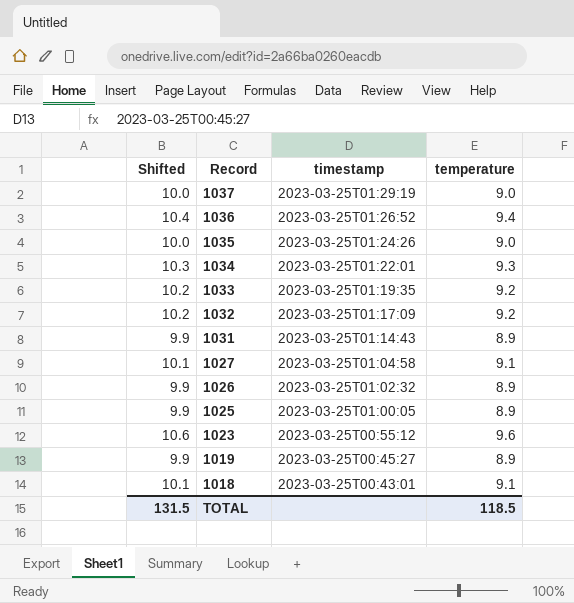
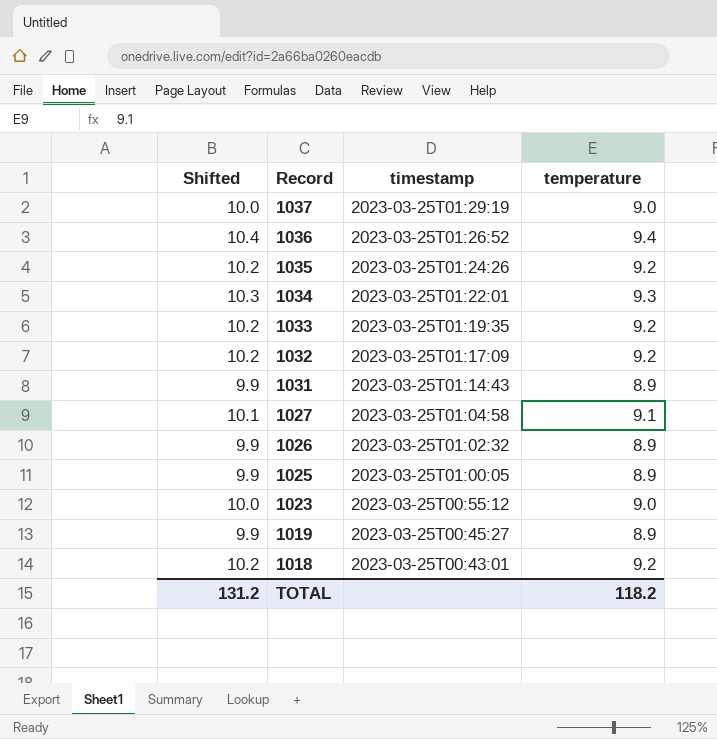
1035 | Shifted: 10.0 -> 10.2
1035 | temperature: 9.0 -> 9.2
1023 | Shifted: 10.6 -> 10.0
1023 | temperature: 9.6 -> 9.0
1018 | Shifted: 10.1 -> 10.2
1018 | temperature: 9.1 -> 9.2
TOTAL | Shifted: 131.5 -> 131.2
TOTAL | temperature: 118.5 -> 118.2

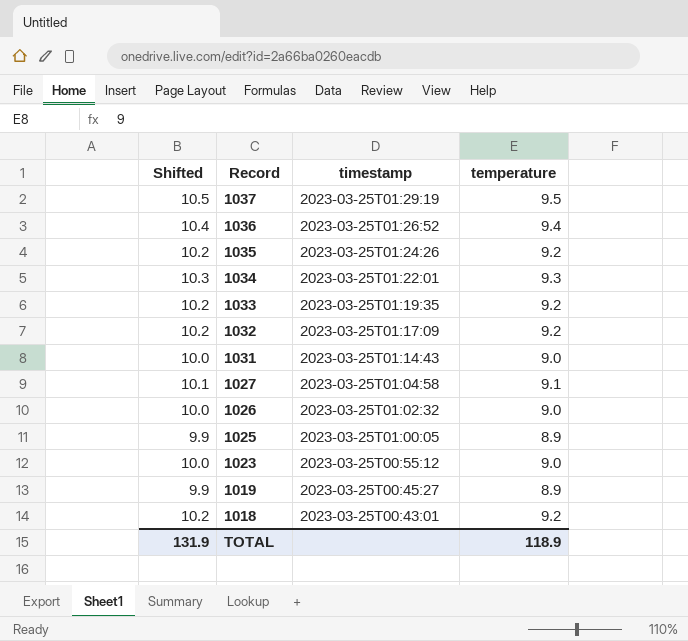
1037 | Shifted: 10.0 -> 10.5
1037 | temperature: 9.0 -> 9.5
1031 | Shifted: 9.9 -> 10.0
1031 | temperature: 8.9 -> 9.0
1026 | Shifted: 9.9 -> 10.0
1026 | temperature: 8.9 -> 9.0
TOTAL | Shifted: 131.2 -> 131.9
TOTAL | temperature: 118.2 -> 118.9

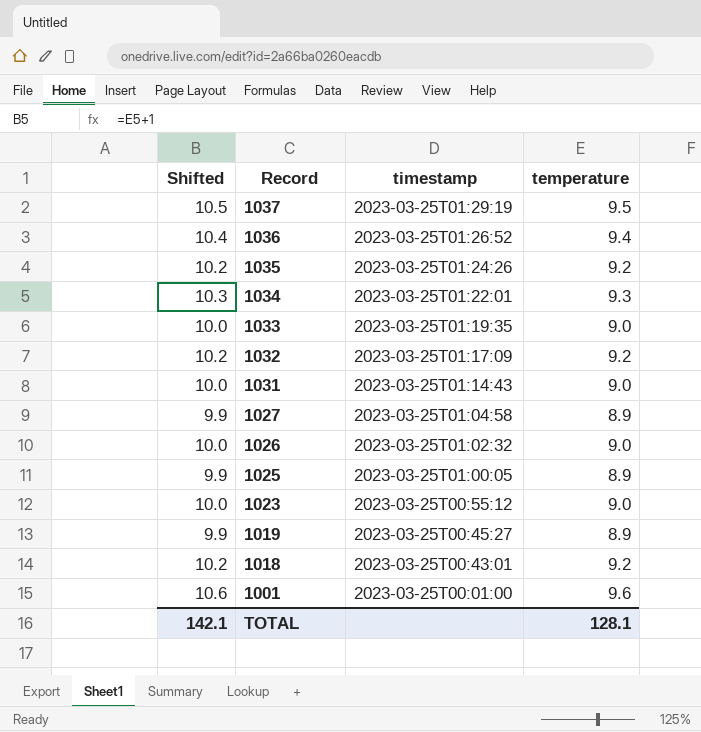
1033 | Shifted: 10.2 -> 10.0
1033 | temperature: 9.2 -> 9.0
1027 | Shifted: 10.1 -> 9.9
1027 | temperature: 9.1 -> 8.9
row 1001: none -> 10.6 | 2023-03-25T00:01:00 | 9.6
TOTAL | Shifted: 131.9 -> 142.1
TOTAL | temperature: 118.9 -> 128.1

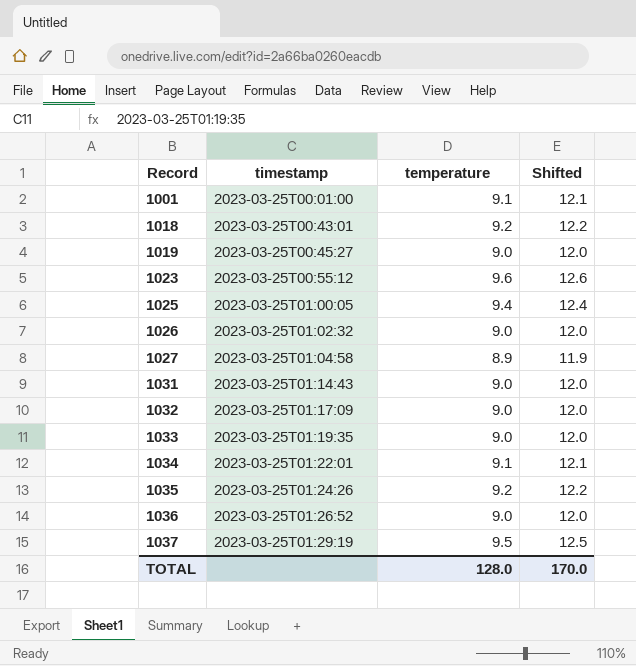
row order: Record descending -> Record ascending
column Shifted | formula: [temperature] + 1 -> [temperature] + 3
column Shifted | position: 1 -> 4
1001 | temperature: 9.6 -> 9.1
1019 | temperature: 8.9 -> 9.0
1023 | temperature: 9.0 -> 9.6
1025 | temperature: 8.9 -> 9.4
1032 | temperature: 9.2 -> 9.0
1034 | temperature: 9.3 -> 9.1
1036 | temperature: 9.4 -> 9.0
TOTAL | temperature: 128.1 -> 128.0
TOTAL | Shifted: 142.1 -> 170.0

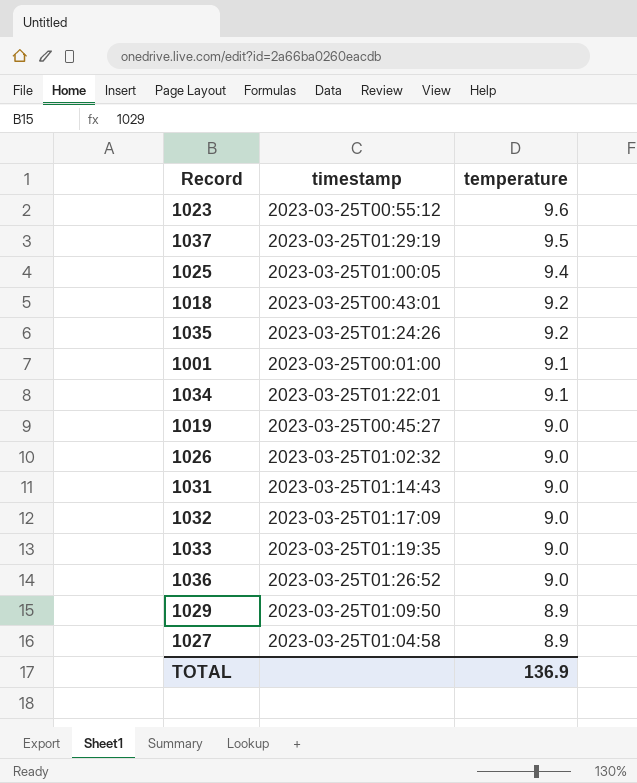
row order: Record ascending -> temperature descending
column Shifted | formula: [temperature] + 3 -> none
row 1029: none -> 2023-03-25T01:09:50 | 8.9
TOTAL | temperature: 128.0 -> 136.9

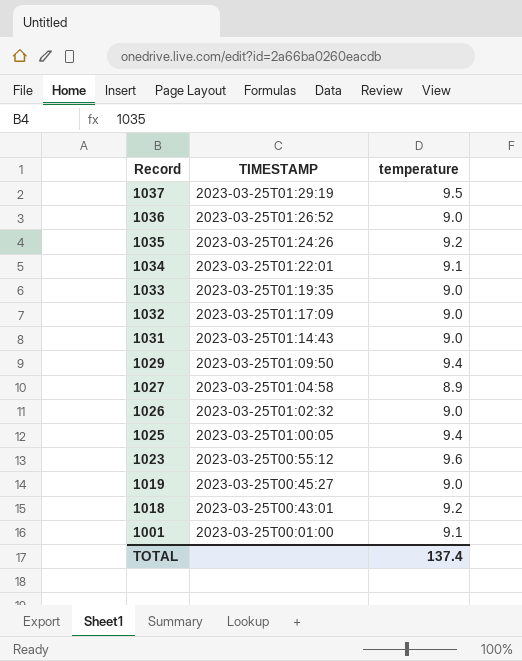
row order: temperature descending -> Record descending
column name: timestamp -> TIMESTAMP
1029 | temperature: 8.9 -> 9.4
TOTAL | temperature: 136.9 -> 137.4

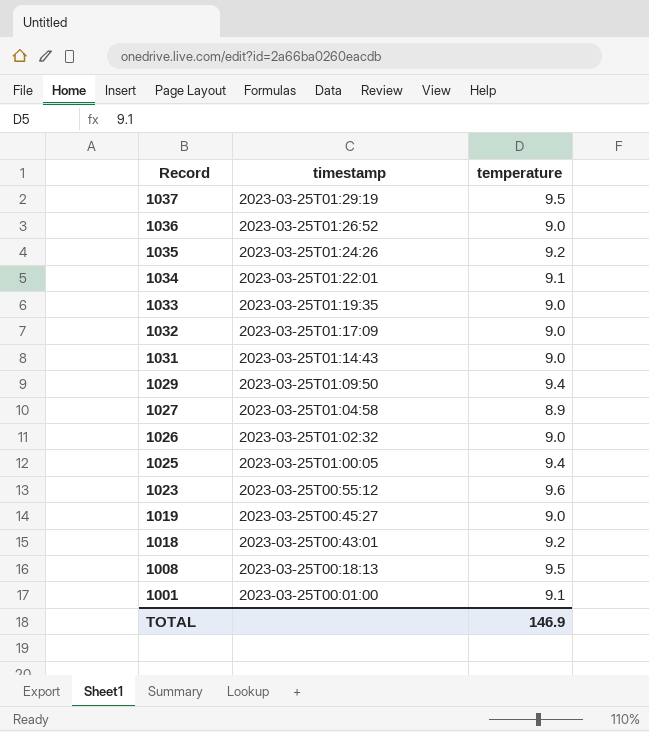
column name: TIMESTAMP -> timestamp
row 1008: none -> 2023-03-25T00:18:13 | 9.5
TOTAL | temperature: 137.4 -> 146.9

